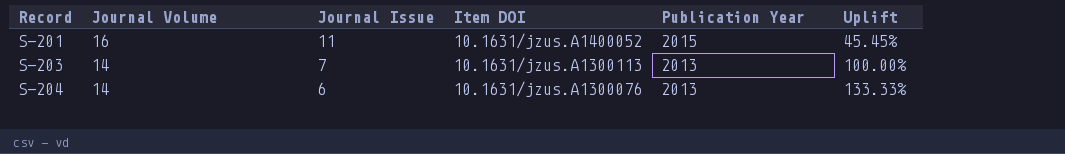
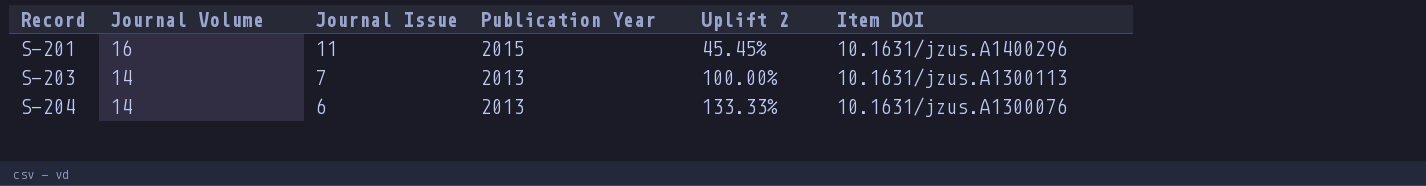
column name: Uplift -> Uplift 2
column Item DOI | position: 4 -> 6
S-201 | Item DOI: 10.1631/jzus.A1400052 -> 10.1631/jzus.A1400296

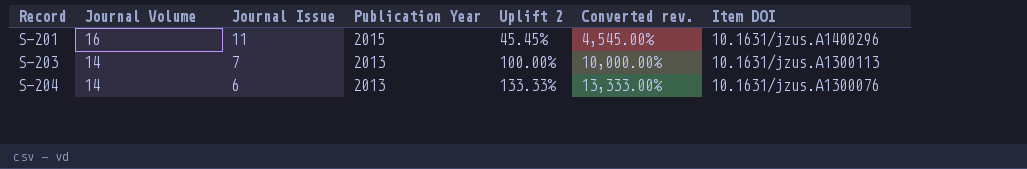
column Converted rev. | formula: none -> [Uplift 2] * 100

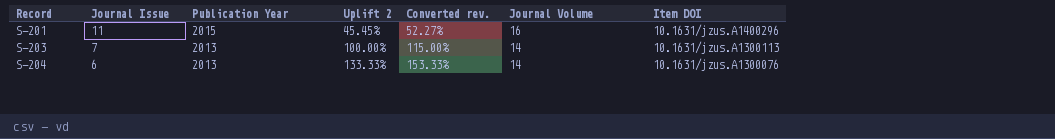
column Converted rev. | formula: [Uplift 2] * 100 -> [Uplift 2] * 1.15
column Journal Volume | position: 2 -> 6

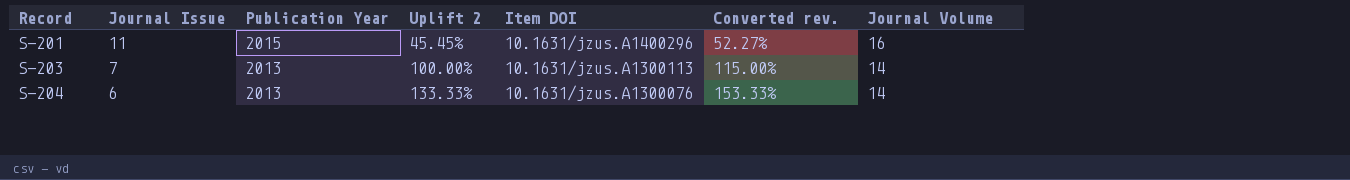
column Item DOI | position: 7 -> 5

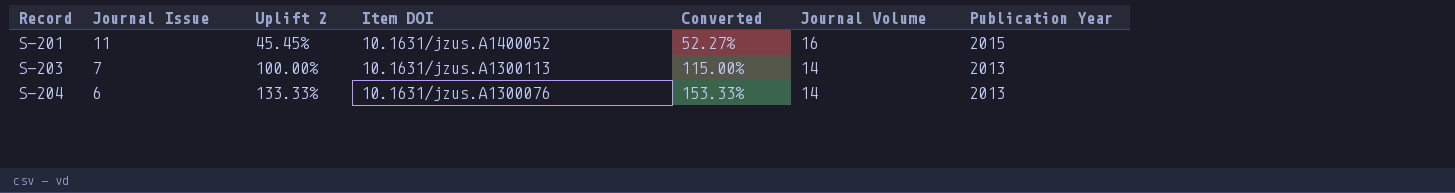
column name: Converted rev. -> Converted
column Publication Year | position: 3 -> 7
S-201 | Item DOI: 10.1631/jzus.A1400296 -> 10.1631/jzus.A1400052

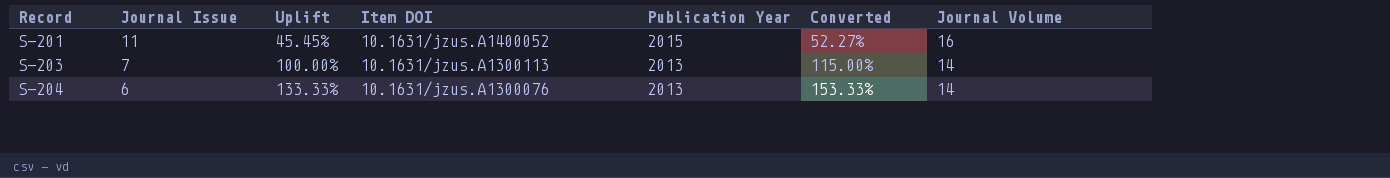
column name: Uplift 2 -> Uplift
column Publication Year | position: 7 -> 5

